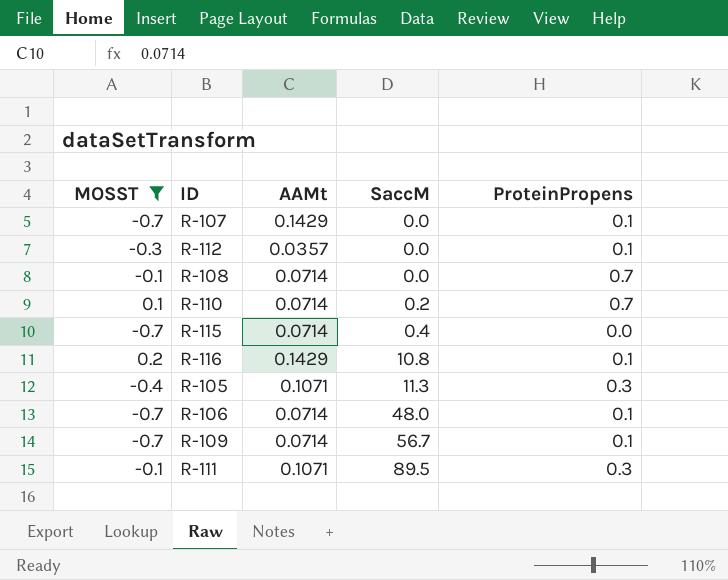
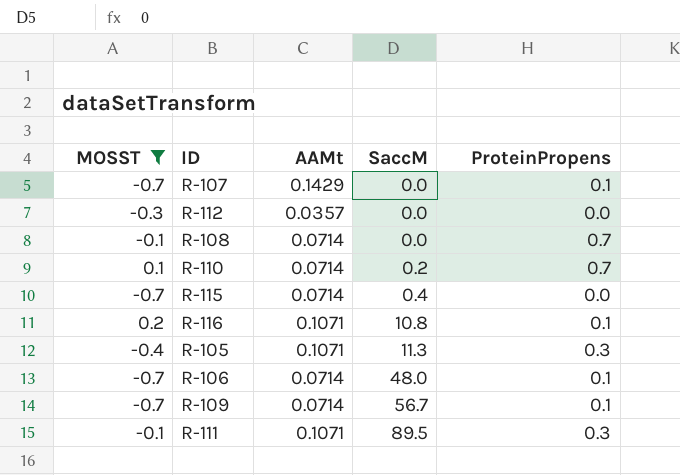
R-112 | ProteinPropens: 0.1 -> 0.0
R-116 | AAMt: 0.1429 -> 0.1071

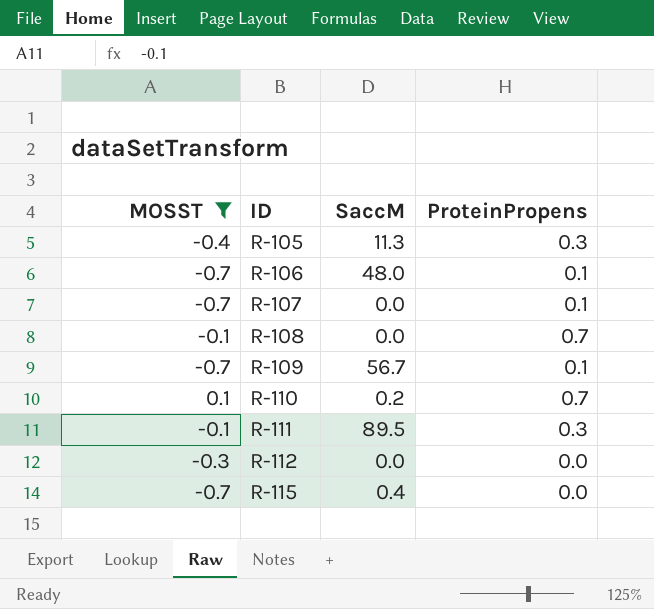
row order: SaccM ascending -> ID ascending
column AAMt | position: 3 -> none
row R-116: 0.2 | 0.1071 | 10.8 | 0.1 -> none

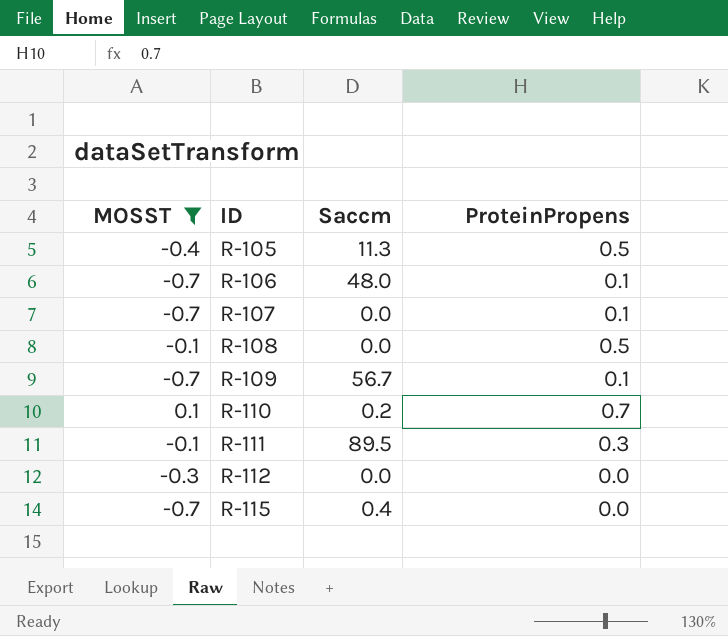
column name: SaccM -> Saccm
R-105 | ProteinPropens: 0.3 -> 0.5
R-108 | ProteinPropens: 0.7 -> 0.5

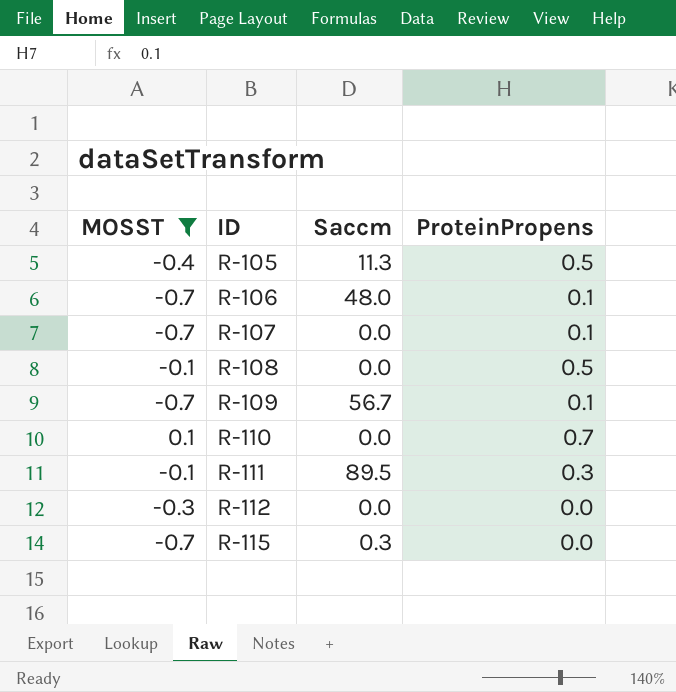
R-110 | Saccm: 0.2 -> 0.0
R-115 | Saccm: 0.4 -> 0.3

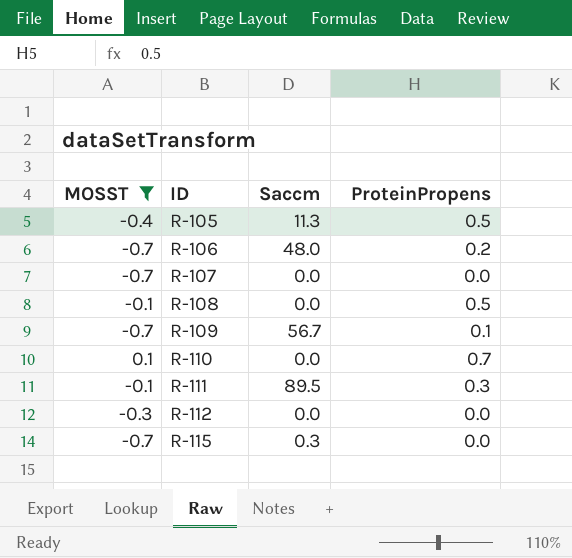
R-106 | ProteinPropens: 0.1 -> 0.2
R-107 | ProteinPropens: 0.1 -> 0.0

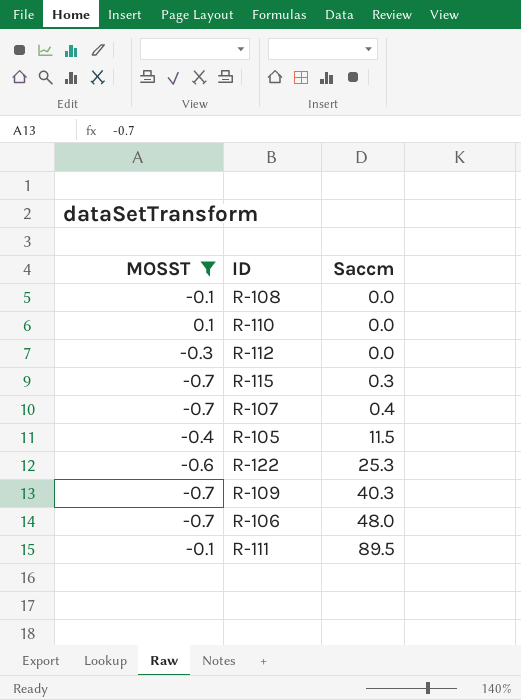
row order: ID ascending -> Saccm ascending
column ProteinPropens | position: 4 -> none
R-107 | Saccm: 0.0 -> 0.4
R-105 | Saccm: 11.3 -> 11.5
row R-122: none -> -0.6 | 25.3
R-109 | Saccm: 56.7 -> 40.3

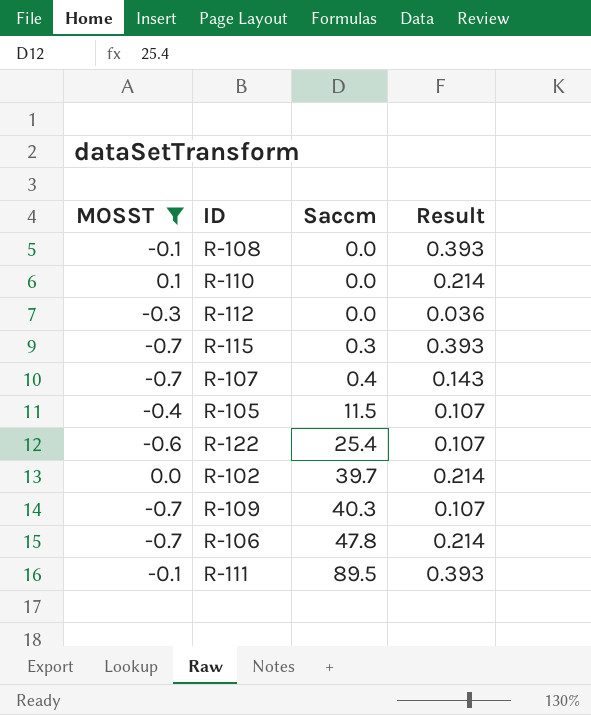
column Result | position: none -> 4
R-122 | Saccm: 25.3 -> 25.4
row R-102: none -> 0.0 | 39.7 | 0.214
R-106 | Saccm: 48.0 -> 47.8

